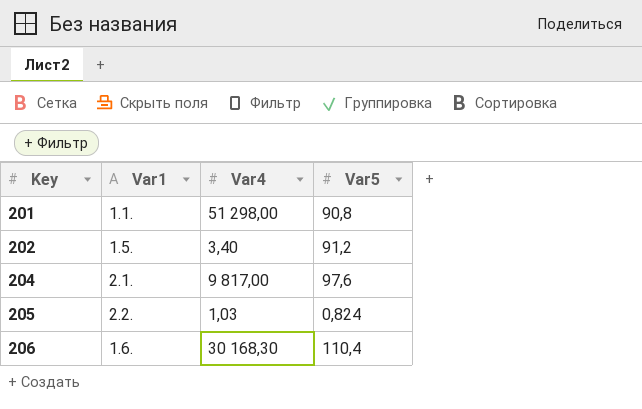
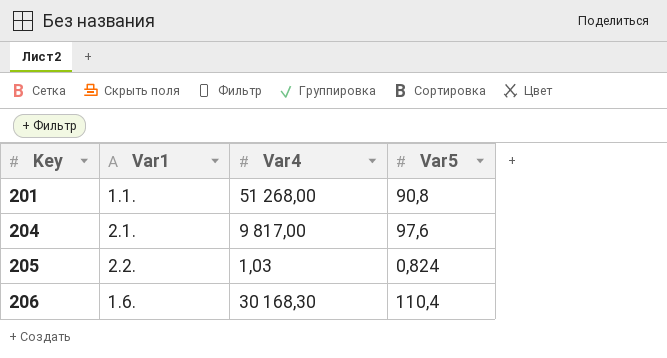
row 202: 1.5. | 3,40 | 91,2 -> none
201 | Var4: 51 298,00 -> 51 268,00

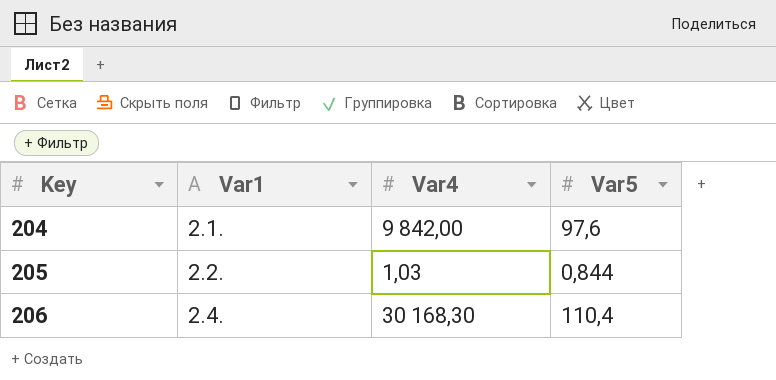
row 201: 1.1. | 51 268,00 | 90,8 -> none
204 | Var4: 9 817,00 -> 9 842,00
205 | Var5: 0,824 -> 0,844
206 | Var1: 1.6. -> 2.4.

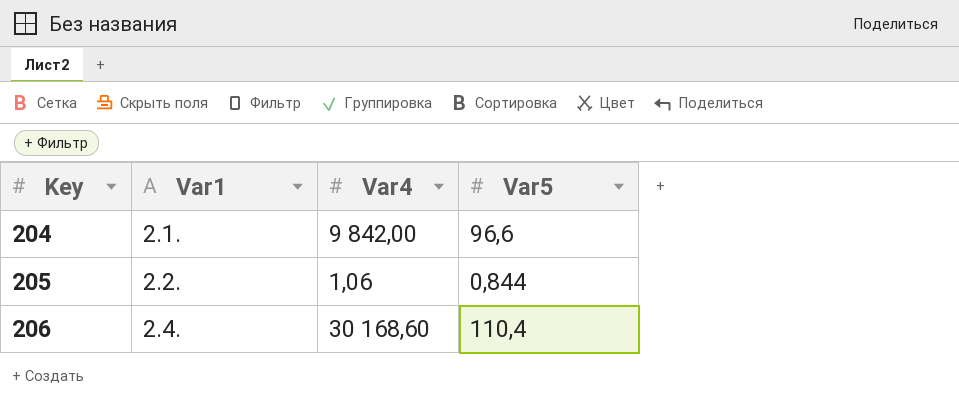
204 | Var5: 97,6 -> 96,6
205 | Var4: 1,03 -> 1,06
206 | Var4: 30 168,30 -> 30 168,60

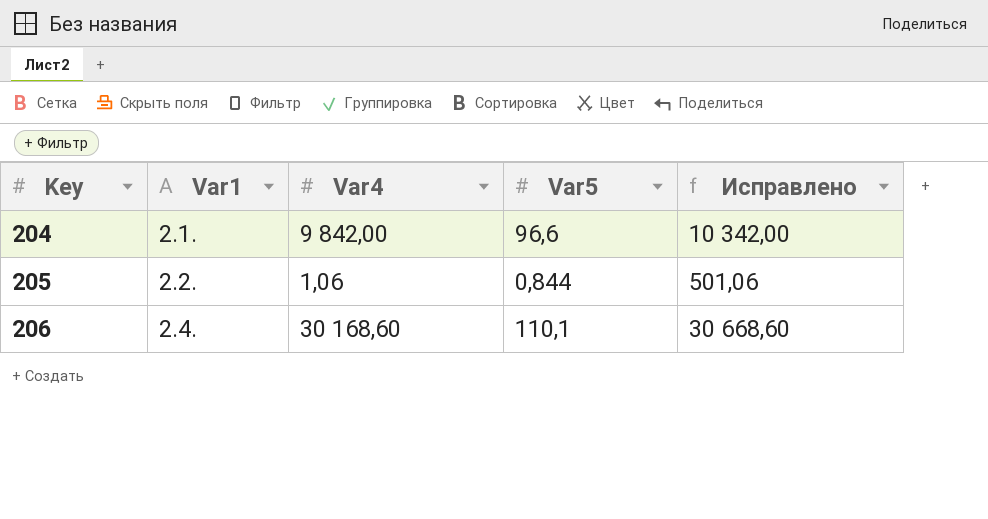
column Исправлено | formula: none -> [Var4] + 500
206 | Var5: 110,4 -> 110,1

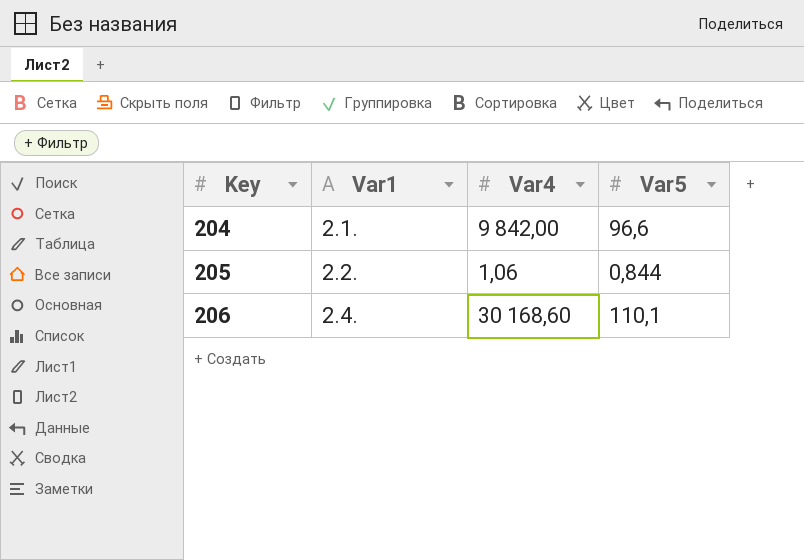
column Исправлено | formula: [Var4] + 500 -> none

